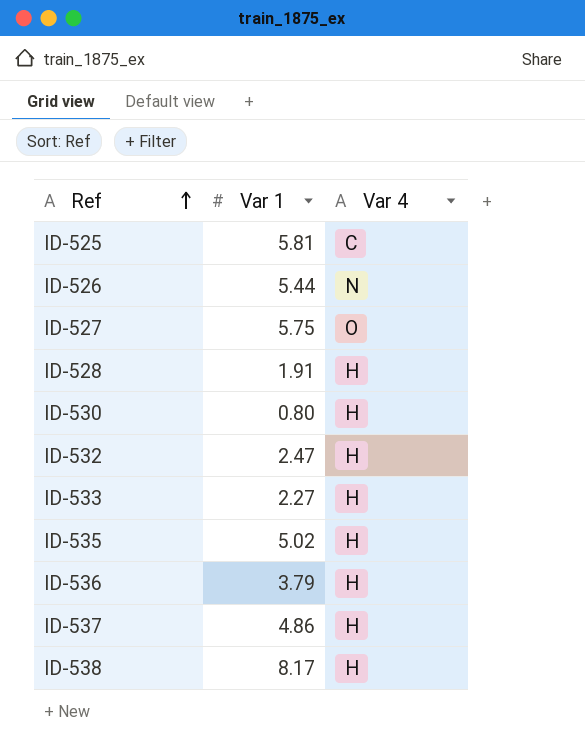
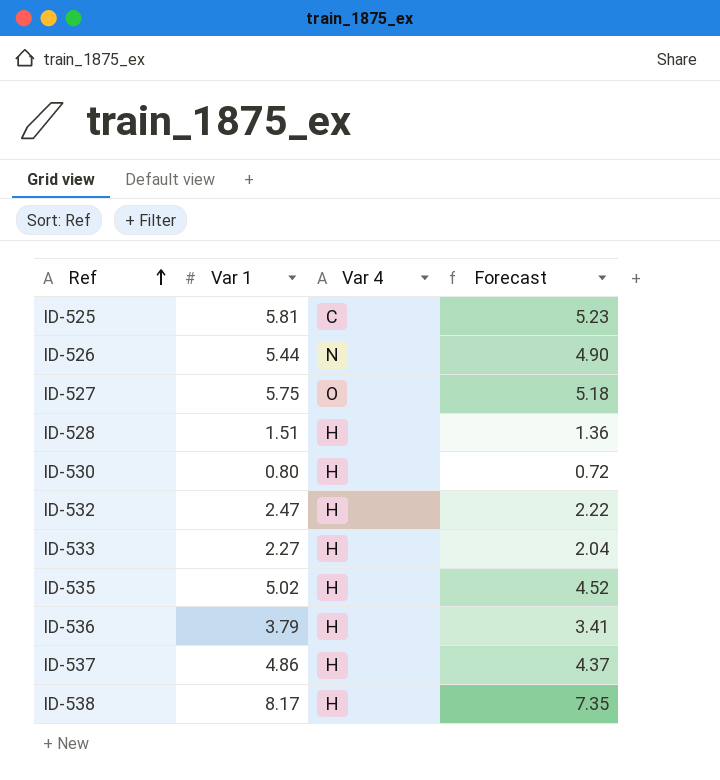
column Forecast | formula: none -> [Var 1] * 0.9
ID-528 | Var 1: 1.91 -> 1.51

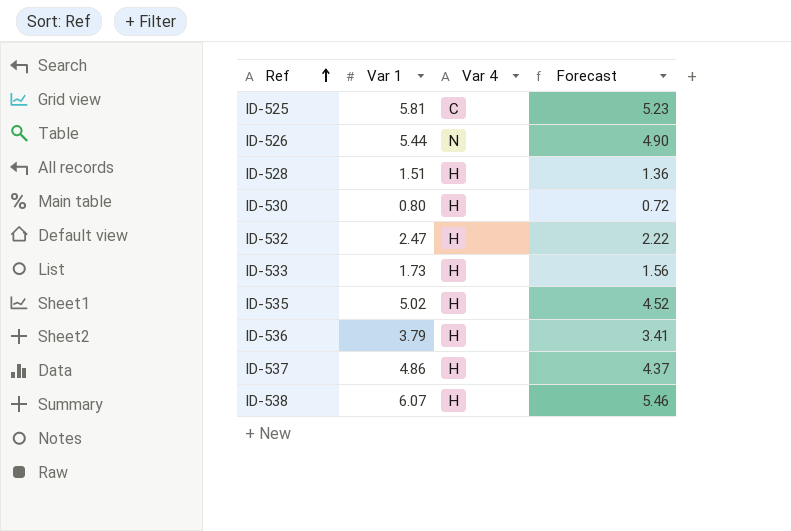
row ID-527: 5.75 | O | 5.18 -> none
ID-533 | Var 1: 2.27 -> 1.73
ID-533 | Forecast: 2.04 -> 1.56
ID-538 | Var 1: 8.17 -> 6.07
ID-538 | Forecast: 7.35 -> 5.46

